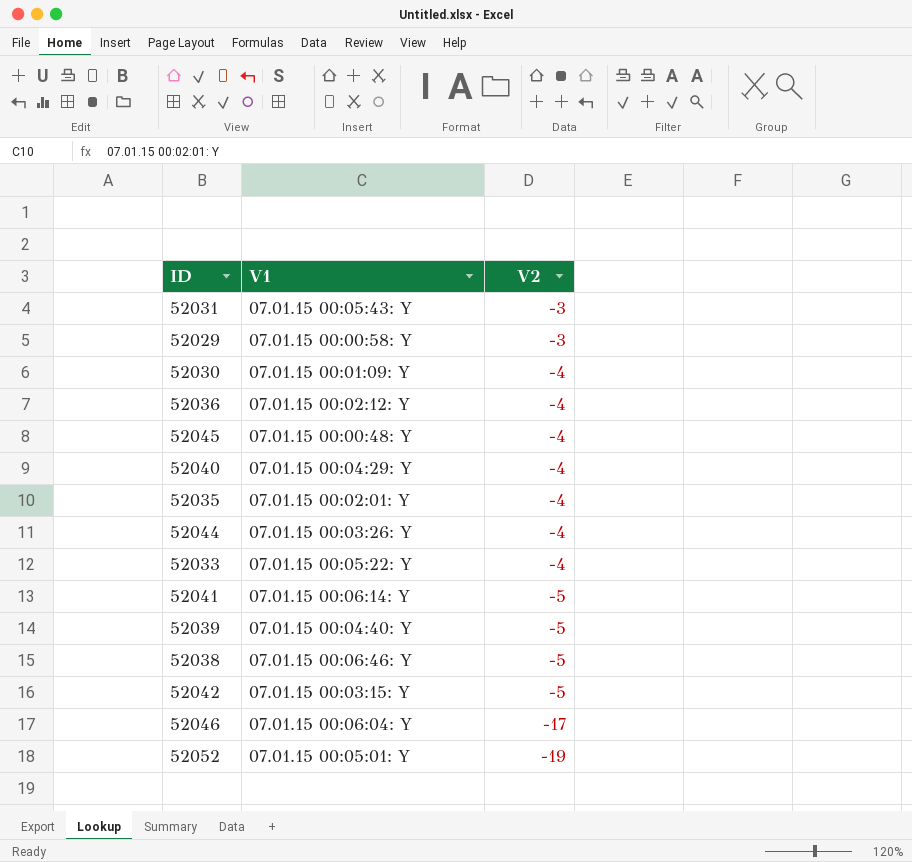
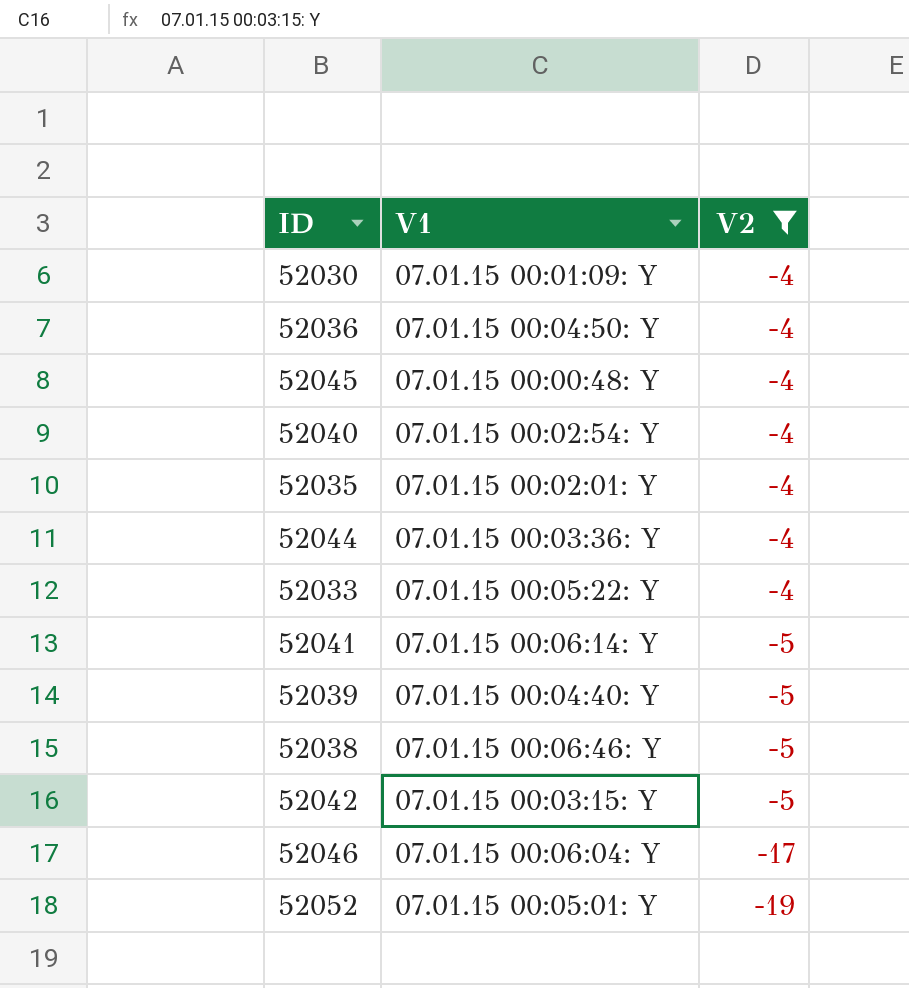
filter: none -> V2 != -3
52036 | V1: 07.01.15 00:02:12: Y -> 07.01.15 00:04:50: Y
52040 | V1: 07.01.15 00:04:29: Y -> 07.01.15 00:02:54: Y
52044 | V1: 07.01.15 00:03:26: Y -> 07.01.15 00:03:36: Y

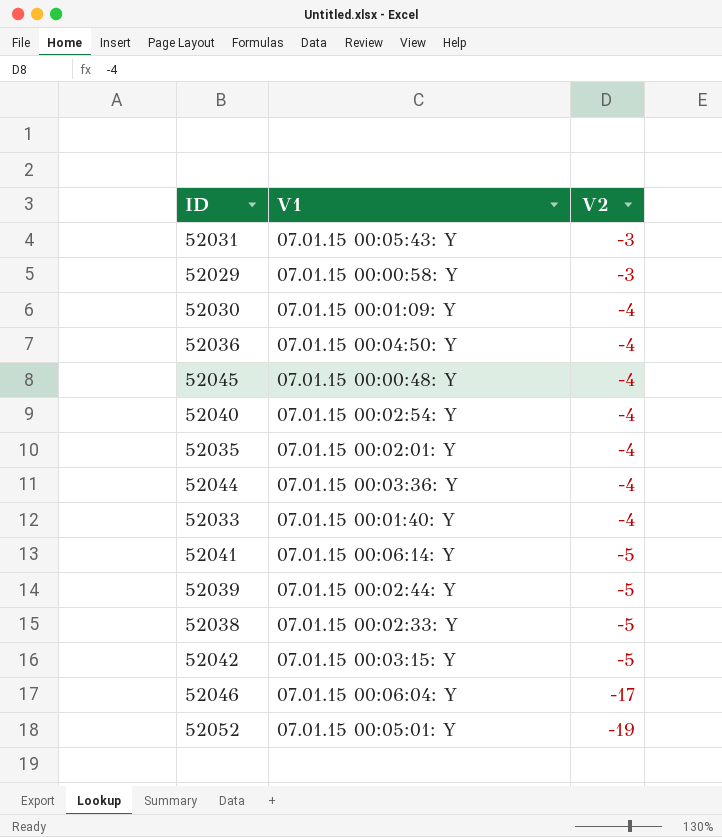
filter: V2 != -3 -> none
52033 | V1: 07.01.15 00:05:22: Y -> 07.01.15 00:01:40: Y
52039 | V1: 07.01.15 00:04:40: Y -> 07.01.15 00:02:44: Y
52038 | V1: 07.01.15 00:06:46: Y -> 07.01.15 00:02:33: Y

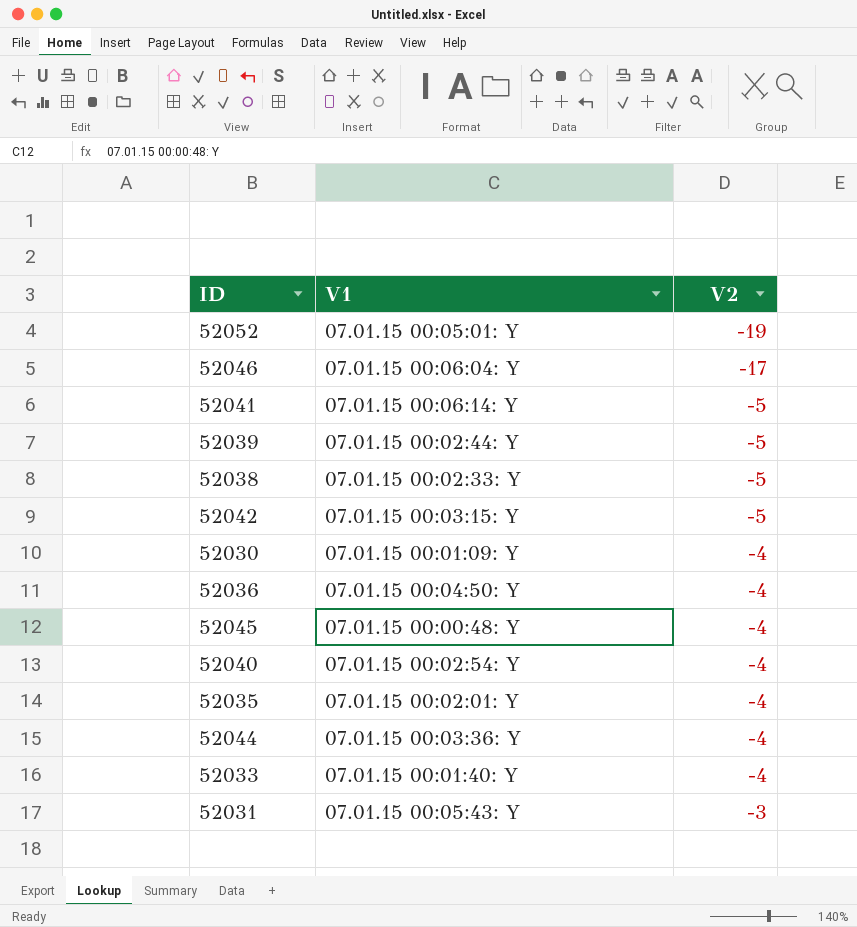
row order: V2 descending -> V2 ascending
row 52029: 07.01.15 00:00:58: Y | -3 -> none

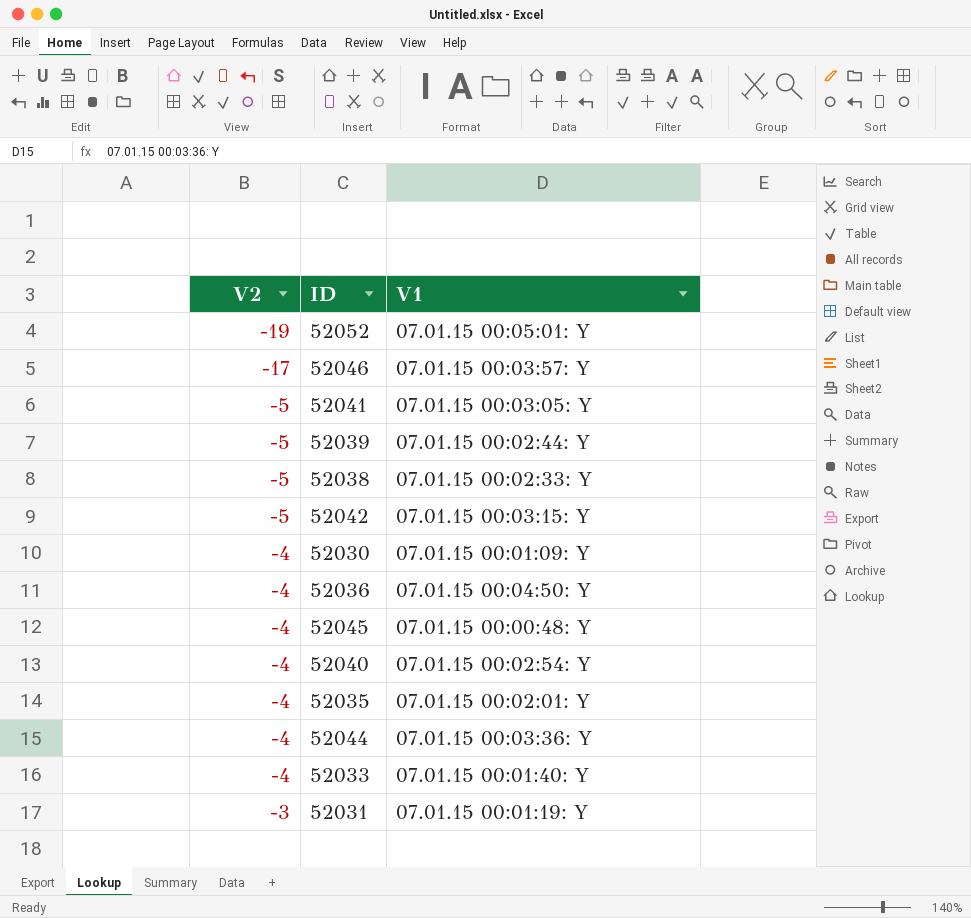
column V2 | position: 3 -> 1
52046 | V1: 07.01.15 00:06:04: Y -> 07.01.15 00:03:57: Y
52041 | V1: 07.01.15 00:06:14: Y -> 07.01.15 00:03:05: Y
52031 | V1: 07.01.15 00:05:43: Y -> 07.01.15 00:01:19: Y

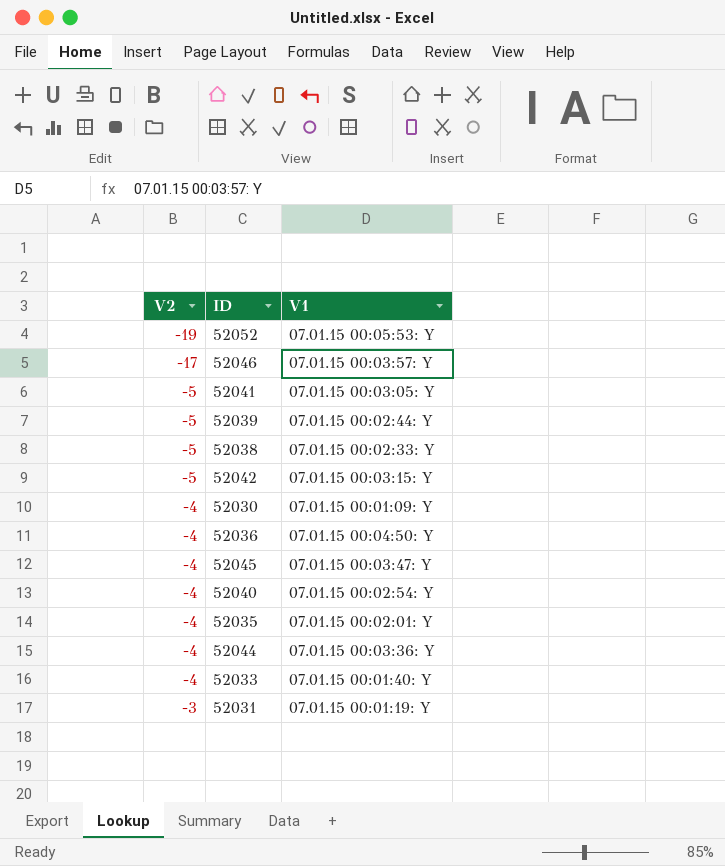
52052 | V1: 07.01.15 00:05:01: Y -> 07.01.15 00:05:53: Y
52045 | V1: 07.01.15 00:00:48: Y -> 07.01.15 00:03:47: Y

